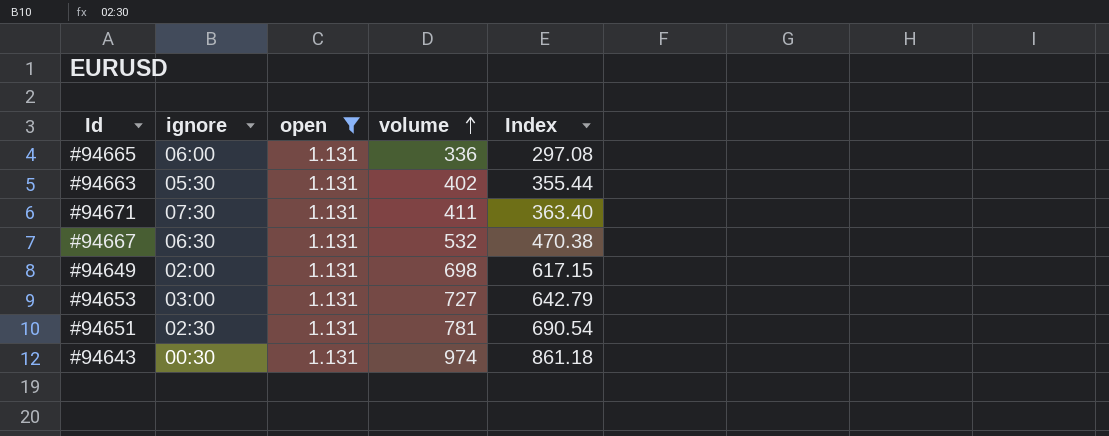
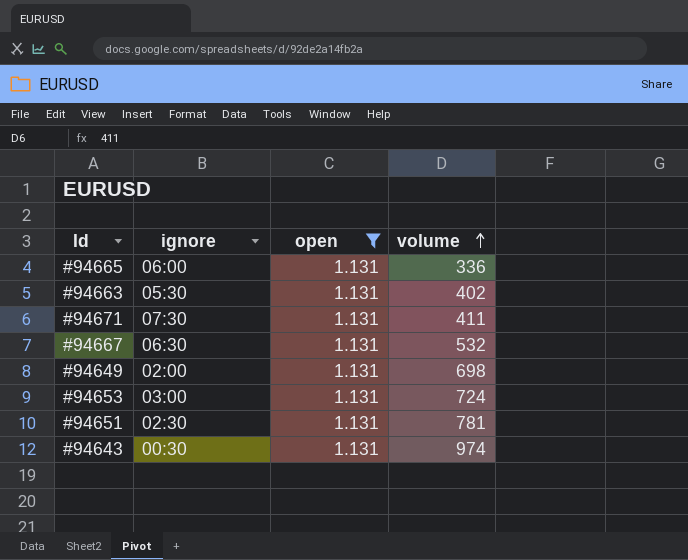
column Index | formula: [volume] / [open] -> none
#94653 | volume: 727 -> 724

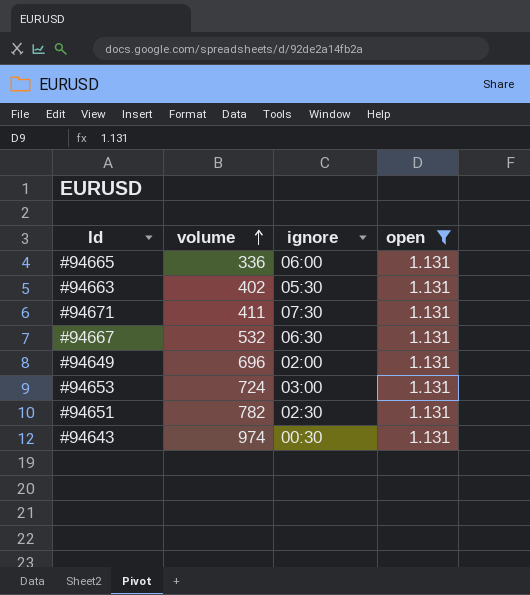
column volume | position: 4 -> 2
#94649 | volume: 698 -> 696
#94651 | volume: 781 -> 782

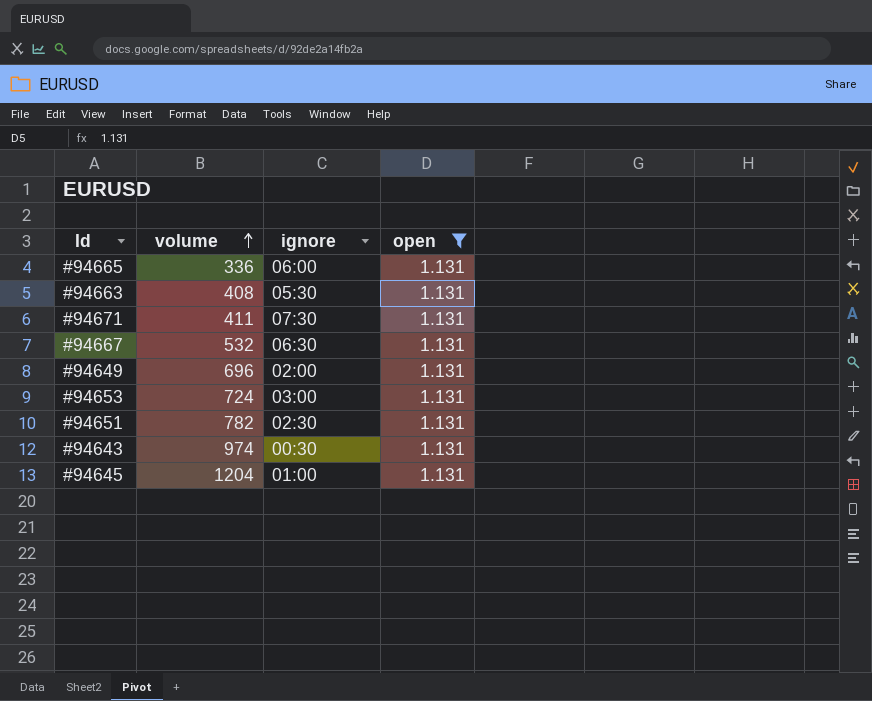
#94663 | volume: 402 -> 408
row #94645: none -> 1204 | 01:00 | 1.131

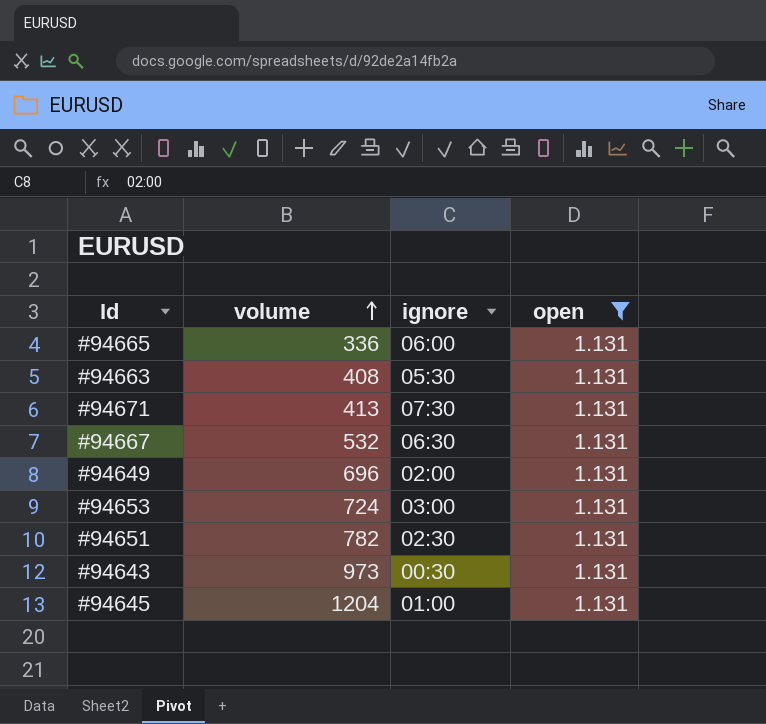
#94671 | volume: 411 -> 413
#94643 | volume: 974 -> 973

